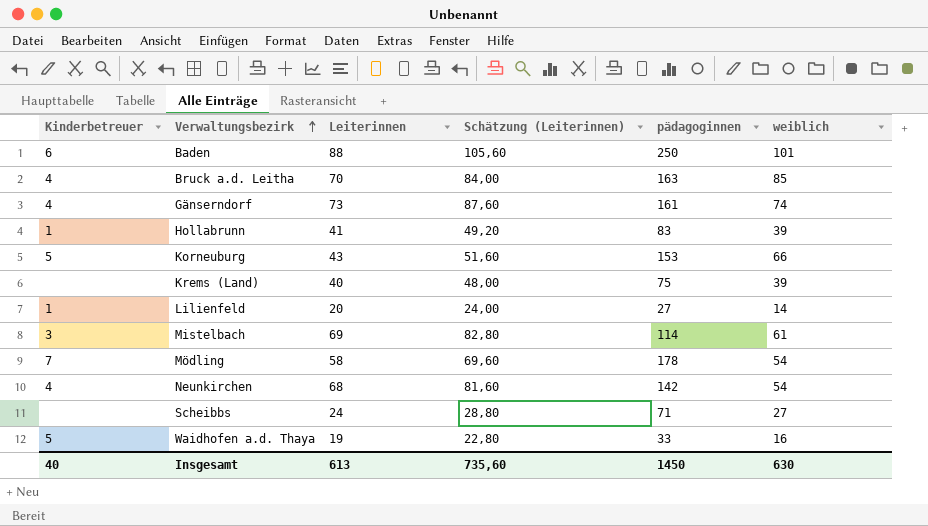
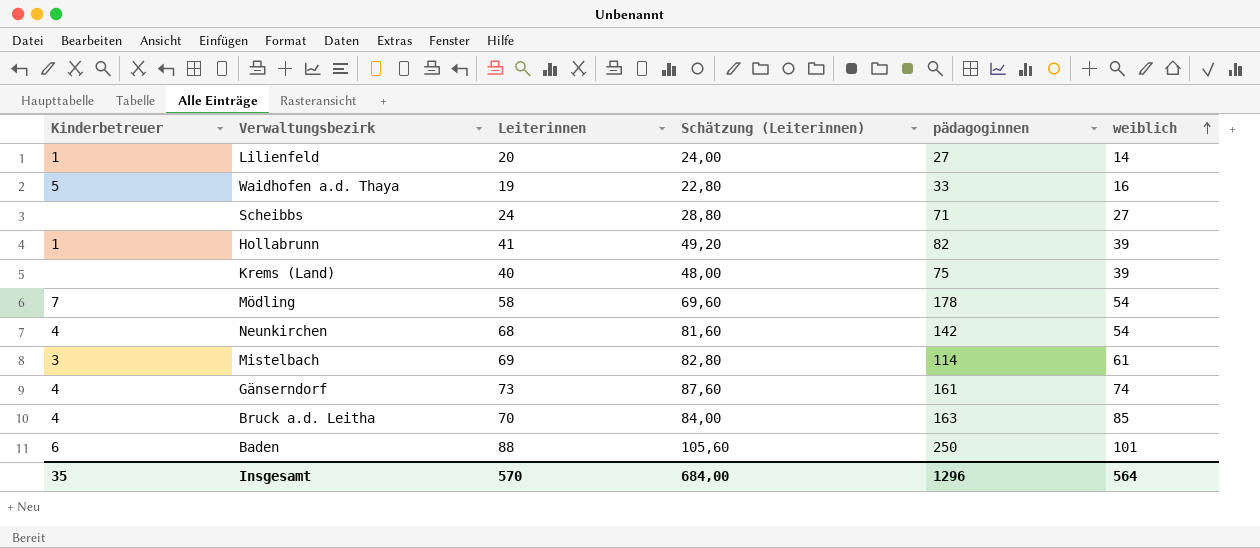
row order: Verwaltungsbezirk ascending -> weiblich ascending
row Korneuburg: 5 | 43 | 51,60 | 153 | 66 -> none
Hollabrunn | pädagoginnen: 83 -> 82
Insgesamt | Kinderbetreuer: 40 -> 35
Insgesamt | Leiterinnen: 613 -> 570
Insgesamt | Schätzung (Leiterinnen): 735,60 -> 684,00
Insgesamt | pädagoginnen: 1450 -> 1296
Insgesamt | weiblich: 630 -> 564

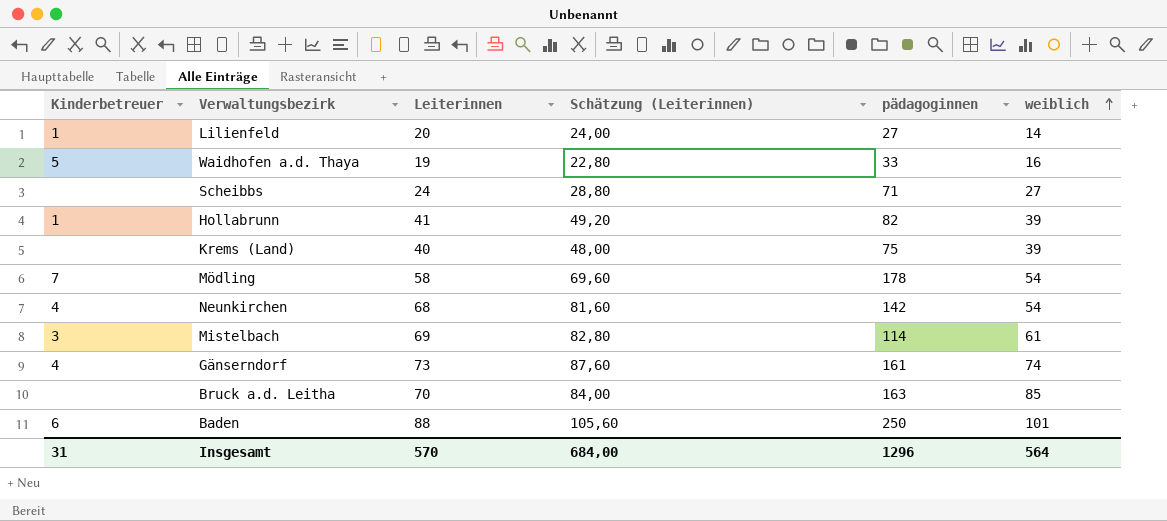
Bruck a.d. Leitha | Kinderbetreuer: 4 -> none
Insgesamt | Kinderbetreuer: 35 -> 31

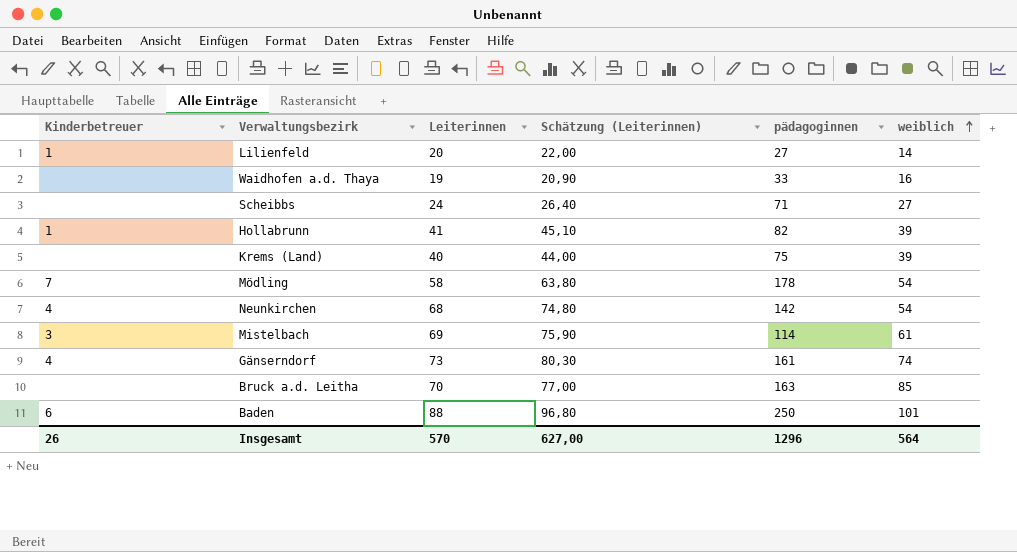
column Schätzung (Leiterinnen) | formula: [Leiterinnen] * 1,2 -> [Leiterinnen] * 1,1
Waidhofen a.d. Thaya | Kinderbetreuer: 5 -> none
Insgesamt | Kinderbetreuer: 31 -> 26
Insgesamt | Schätzung (Leiterinnen): 684,00 -> 627,00

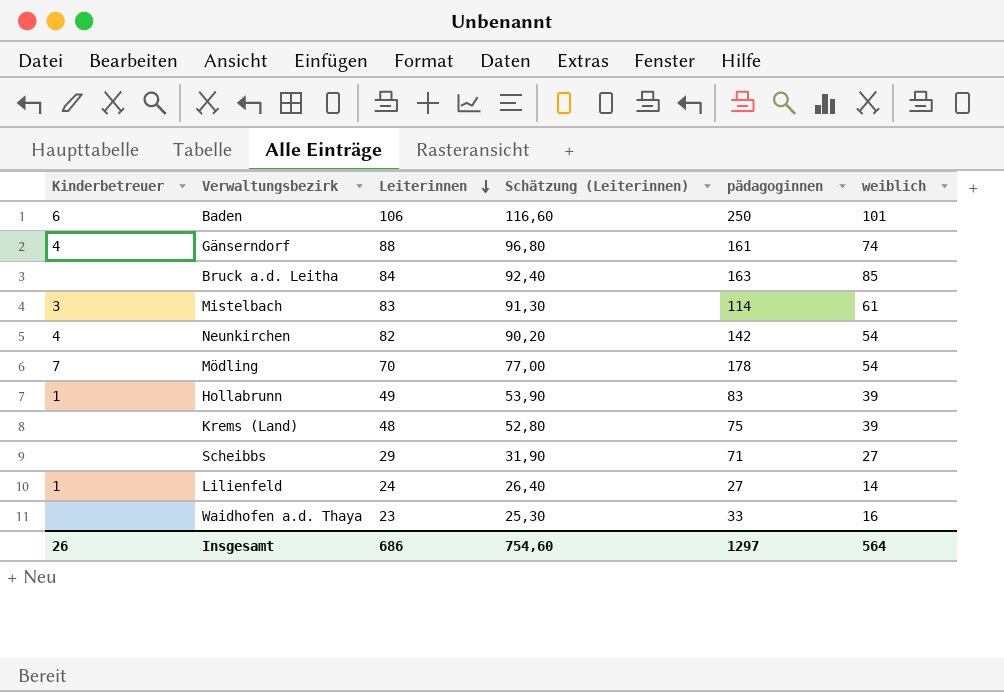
row order: weiblich ascending -> Leiterinnen descending
Baden | Leiterinnen: 88 -> 106
Baden | Schätzung (Leiterinnen): 96,80 -> 116,60
Gänserndorf | Leiterinnen: 73 -> 88
Gänserndorf | Schätzung (Leiterinnen): 80,30 -> 96,80
Bruck a.d. Leitha | Leiterinnen: 70 -> 84
Bruck a.d. Leitha | Schätzung (Leiterinnen): 77,00 -> 92,40
Mistelbach | Leiterinnen: 69 -> 83
Mistelbach | Schätzung (Leiterinnen): 75,90 -> 91,30
Neunkirchen | Leiterinnen: 68 -> 82
Neunkirchen | Schätzung (Leiterinnen): 74,80 -> 90,20
Mödling | Leiterinnen: 58 -> 70
Mödling | Schätzung (Leiterinnen): 63,80 -> 77,00
Hollabrunn | Leiterinnen: 41 -> 49
Hollabrunn | Schätzung (Leiterinnen): 45,10 -> 53,90
Hollabrunn | pädagoginnen: 82 -> 83
Krems (Land) | Leiterinnen: 40 -> 48
Krems (Land) | Schätzung (Leiterinnen): 44,00 -> 52,80
Scheibbs | Leiterinnen: 24 -> 29
Scheibbs | Schätzung (Leiterinnen): 26,40 -> 31,90
Lilienfeld | Leiterinnen: 20 -> 24
Lilienfeld | Schätzung (Leiterinnen): 22,00 -> 26,40
Waidhofen a.d. Thaya | Leiterinnen: 19 -> 23
Waidhofen a.d. Thaya | Schätzung (Leiterinnen): 20,90 -> 25,30
Insgesamt | Leiterinnen: 570 -> 686
Insgesamt | Schätzung (Leiterinnen): 627,00 -> 754,60
Insgesamt | pädagoginnen: 1296 -> 1297

